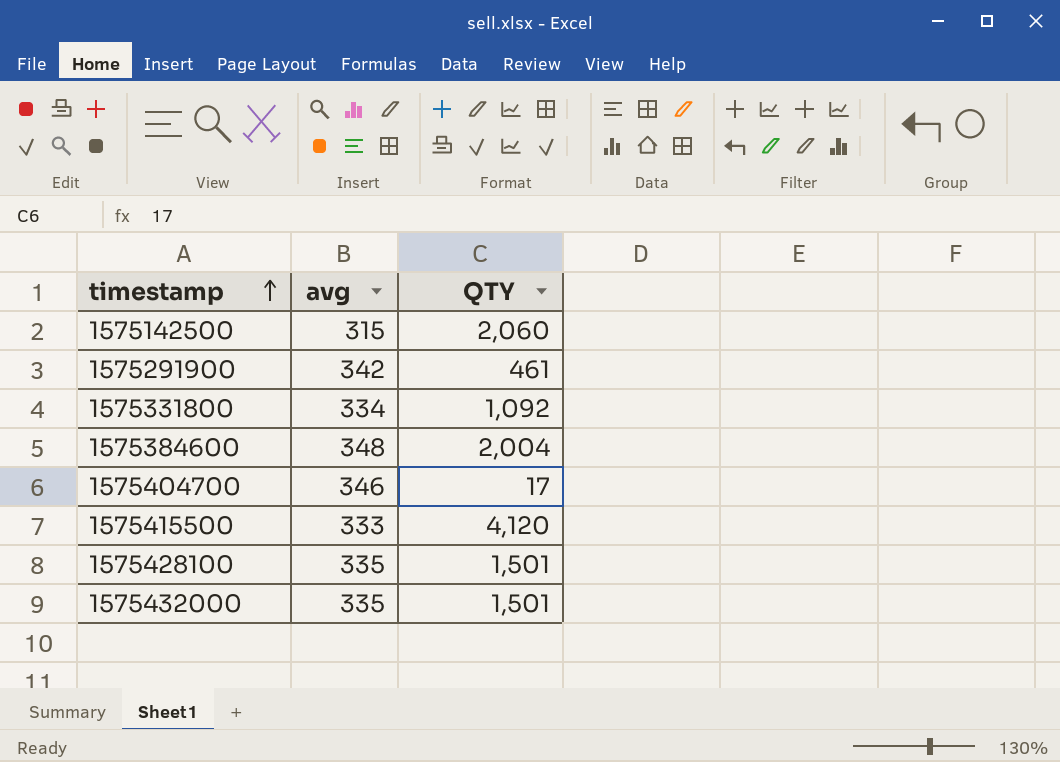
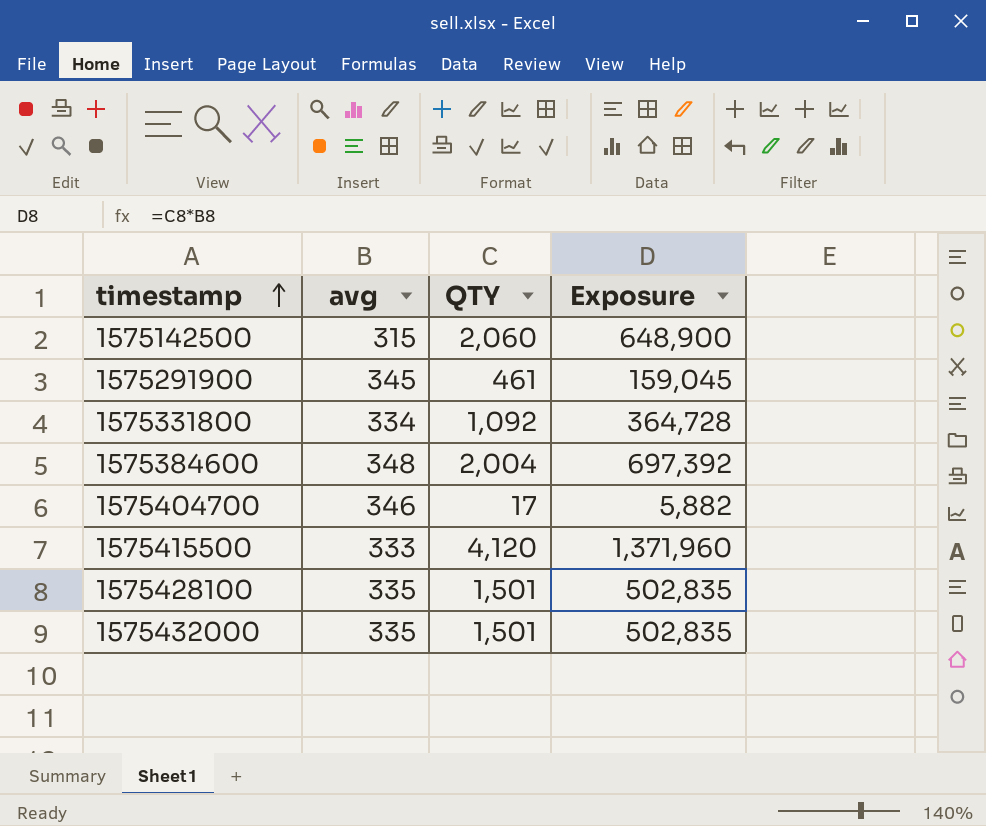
column Exposure | formula: none -> [avg] * [QTY]
1575291900 | avg: 342 -> 345

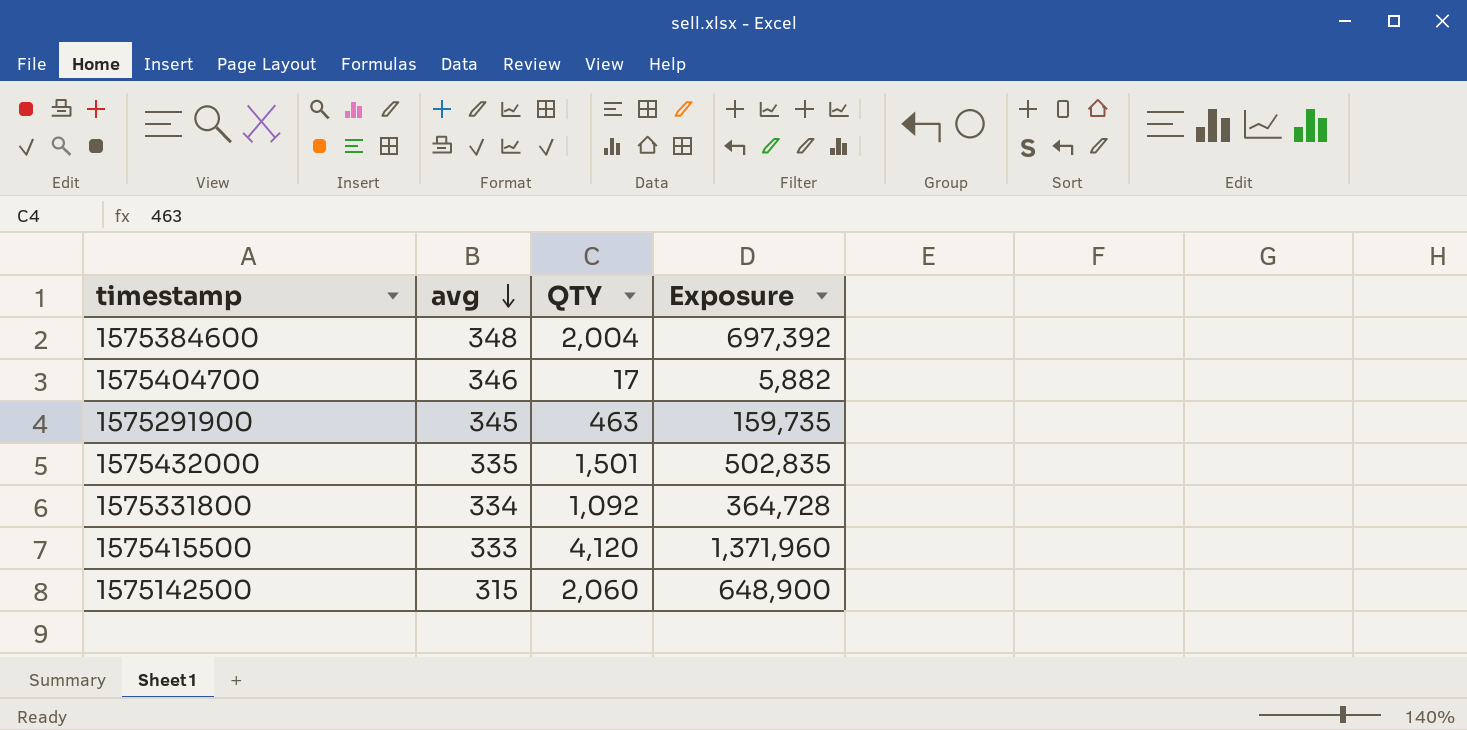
row order: timestamp ascending -> avg descending
row 1575428100: 335 | 1,501 | 502,835 -> none
1575291900 | QTY: 461 -> 463
1575291900 | Exposure: 159,045 -> 159,735

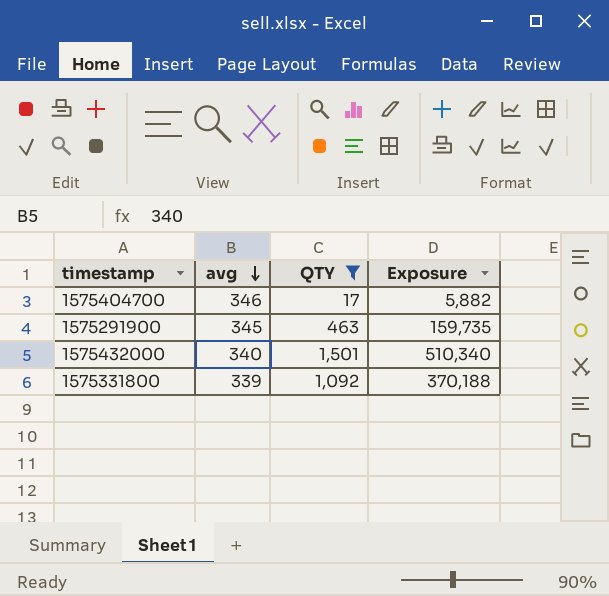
filter: none -> QTY <= 1,501
1575432000 | avg: 335 -> 340
1575432000 | Exposure: 502,835 -> 510,340
1575331800 | avg: 334 -> 339
1575331800 | Exposure: 364,728 -> 370,188

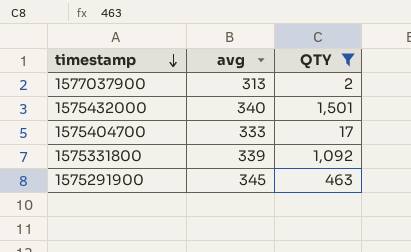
row order: avg descending -> timestamp descending
column Exposure | formula: [avg] * [QTY] -> none
row 1577037900: none -> 313 | 2
1575404700 | avg: 346 -> 333

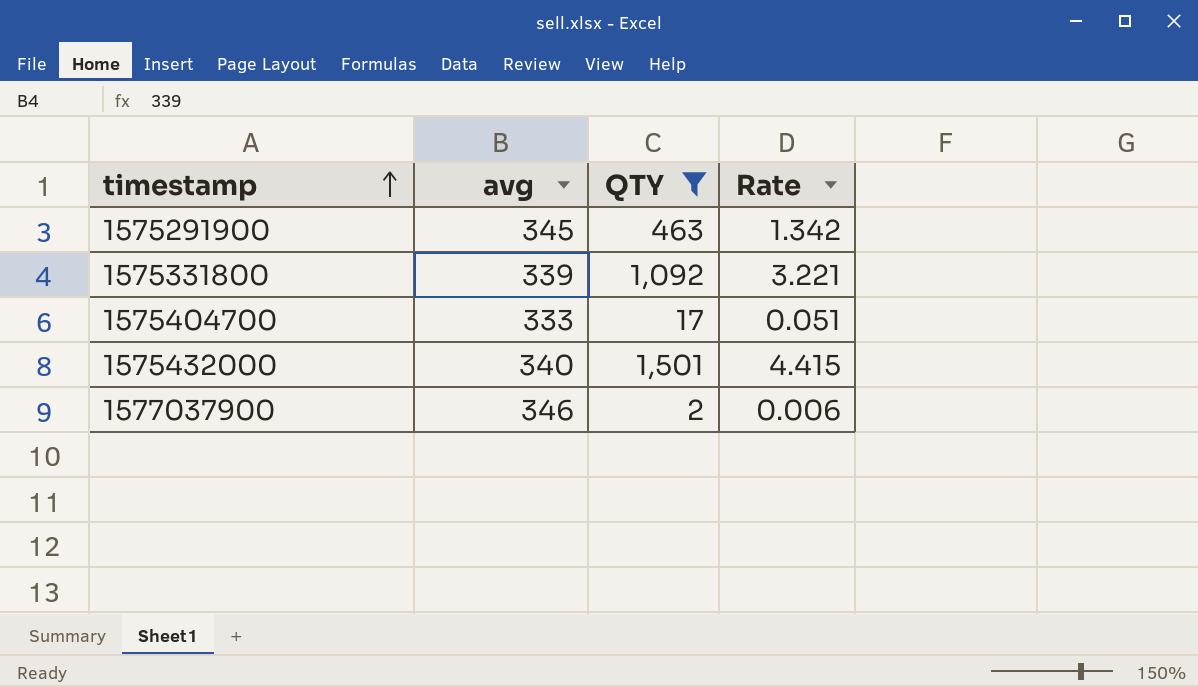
row order: timestamp descending -> timestamp ascending
column Rate | formula: none -> [QTY] / [avg]
1577037900 | avg: 313 -> 346

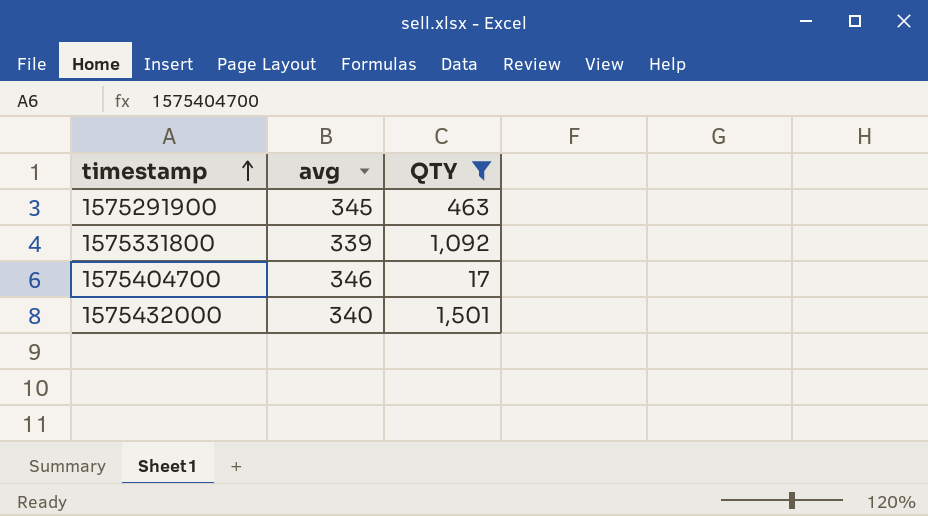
column Rate | formula: [QTY] / [avg] -> none
row 1577037900: 346 | 2 | 0.006 -> none
1575404700 | avg: 333 -> 346

